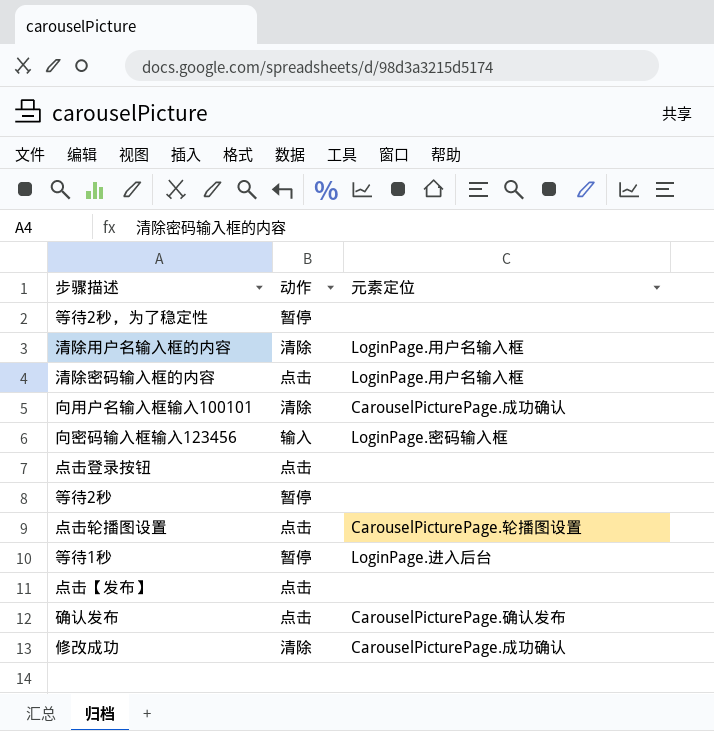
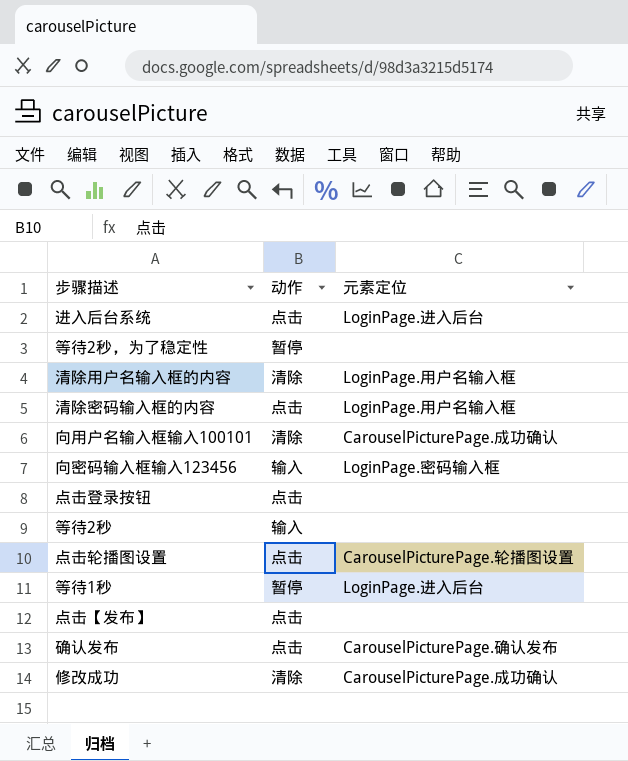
row 进入后台系统: none -> 点击 | LoginPage.进入后台
等待2秒 | 动作: 暂停 -> 输入

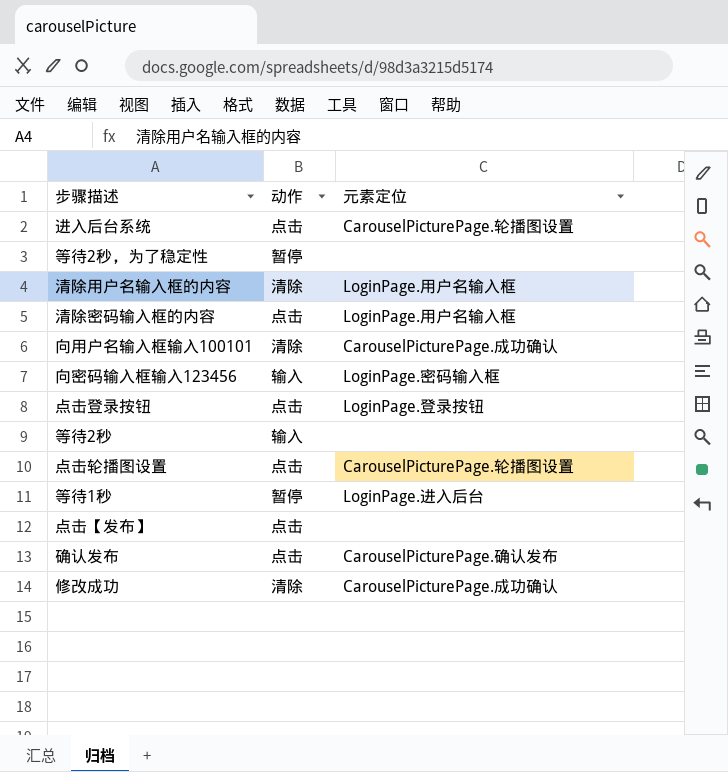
进入后台系统 | 元素定位: LoginPage.进入后台 -> CarouselPicturePage.轮播图设置
点击登录按钮 | 元素定位: none -> LoginPage.登录按钮

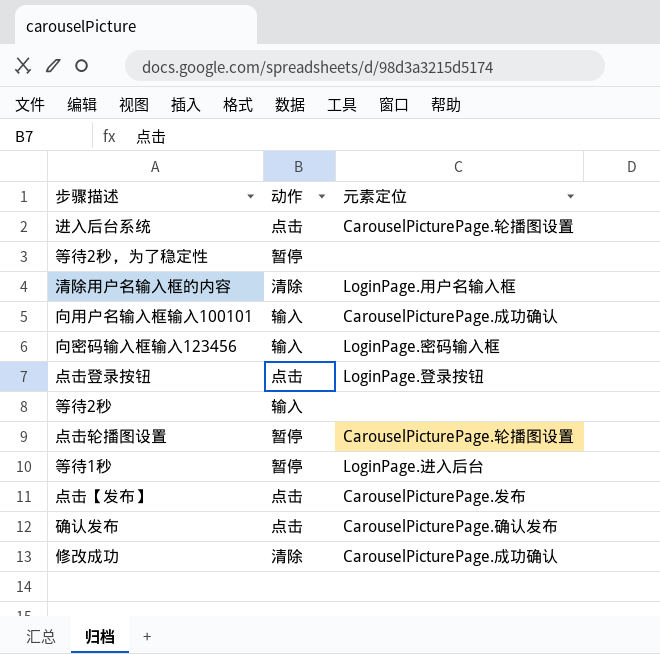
row 清除密码输入框的内容: 点击 | LoginPage.用户名输入框 -> none
向用户名输入框输入100101 | 动作: 清除 -> 输入
点击轮播图设置 | 动作: 点击 -> 暂停
点击【发布】 | 元素定位: none -> CarouselPicturePage.发布

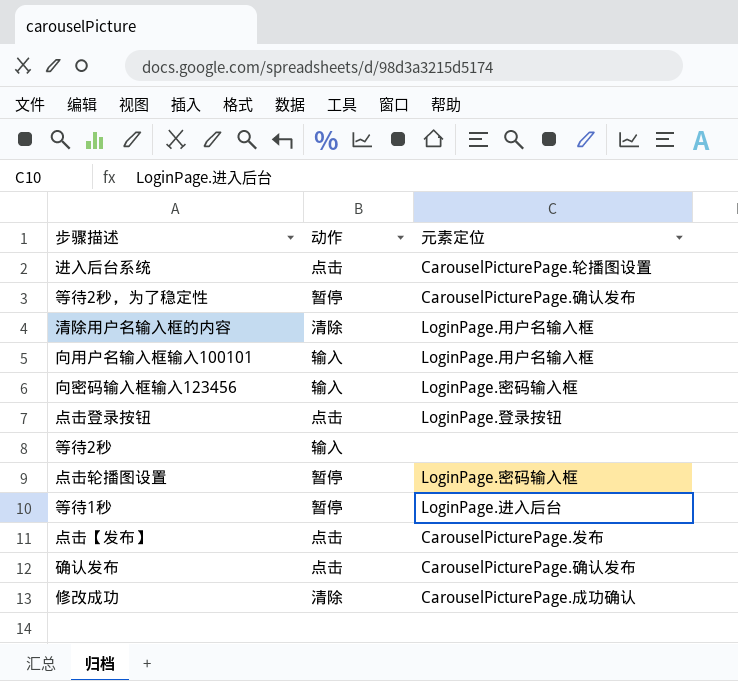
等待2秒，为了稳定性 | 元素定位: none -> CarouselPicturePage.确认发布
向用户名输入框输入100101 | 元素定位: CarouselPicturePage.成功确认 -> LoginPage.用户名输入框
点击轮播图设置 | 元素定位: CarouselPicturePage.轮播图设置 -> LoginPage.密码输入框

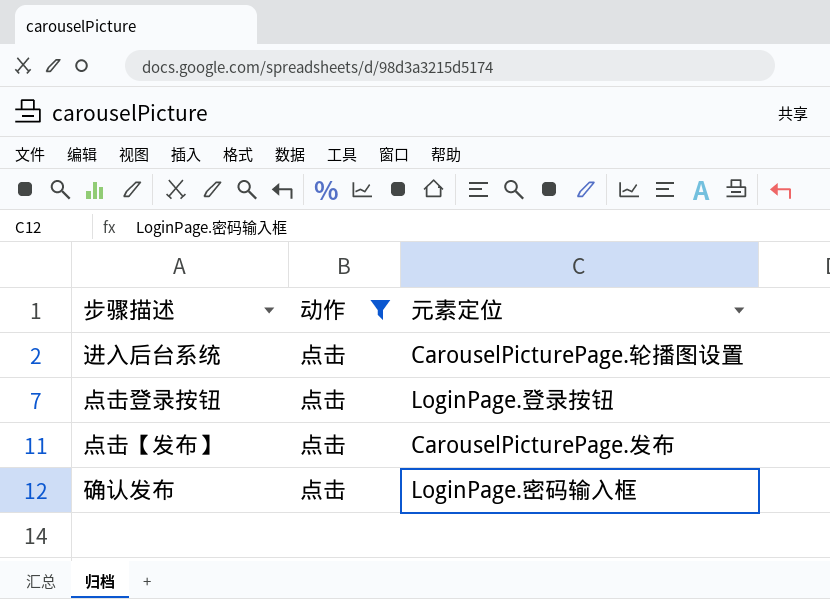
filter: none -> 动作 = 点击
确认发布 | 元素定位: CarouselPicturePage.确认发布 -> LoginPage.密码输入框

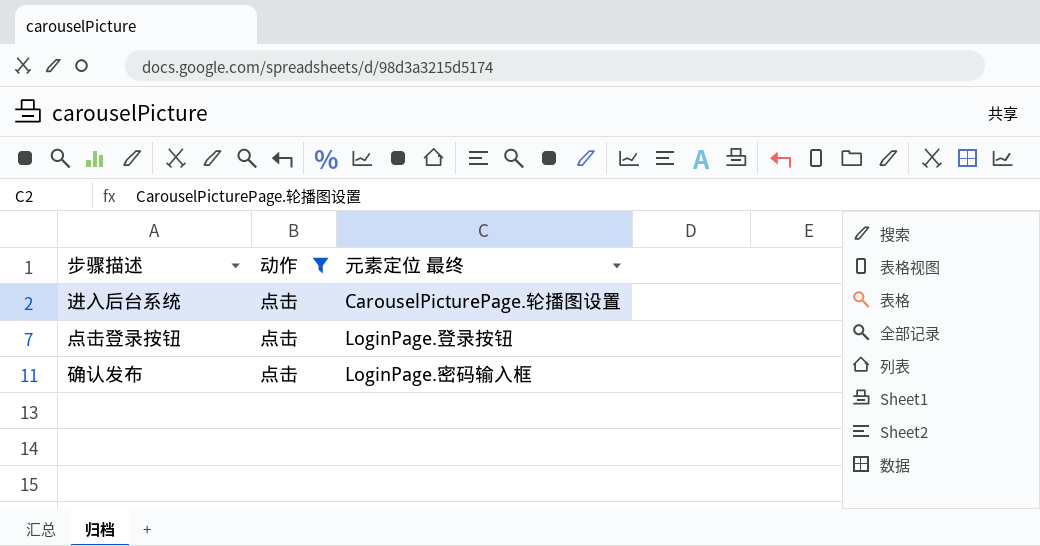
column name: 元素定位 -> 元素定位 最终
row 点击【发布】: 点击 | CarouselPicturePage.发布 -> none

